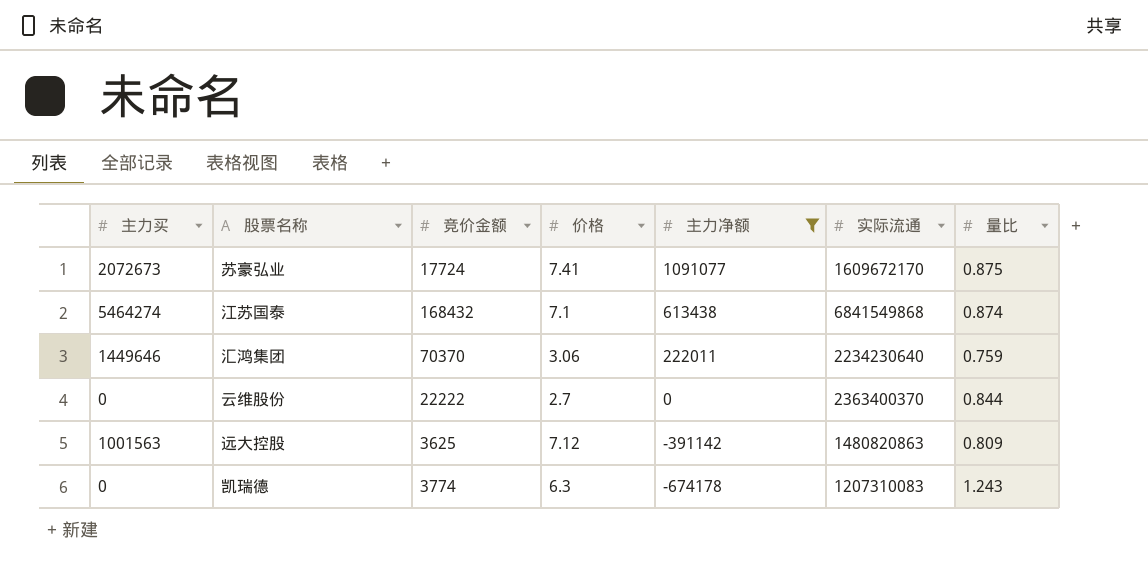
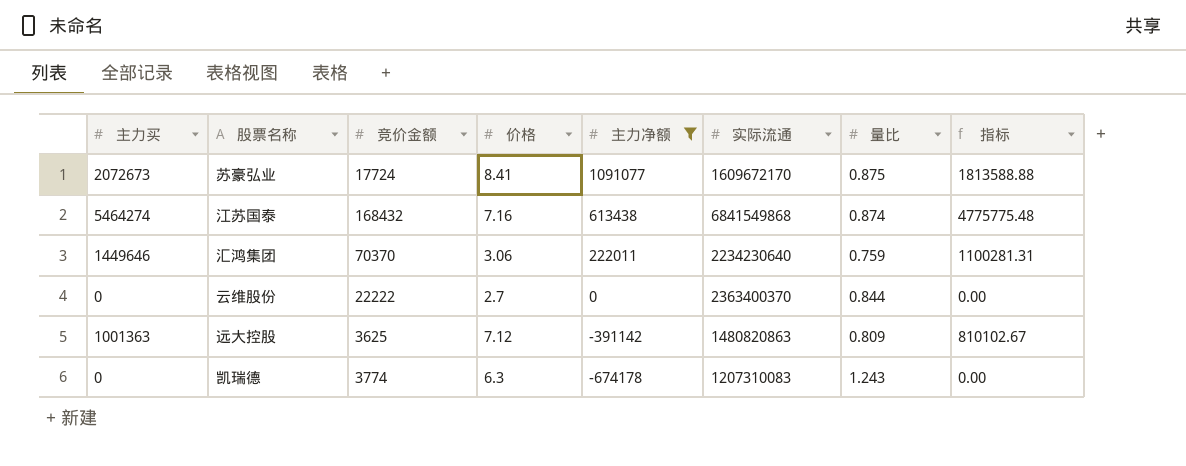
column 指标 | formula: none -> [主力买] * [量比]
苏豪弘业 | 价格: 7.41 -> 8.41
江苏国泰 | 价格: 7.1 -> 7.16
远大控股 | 主力买: 1001563 -> 1001363

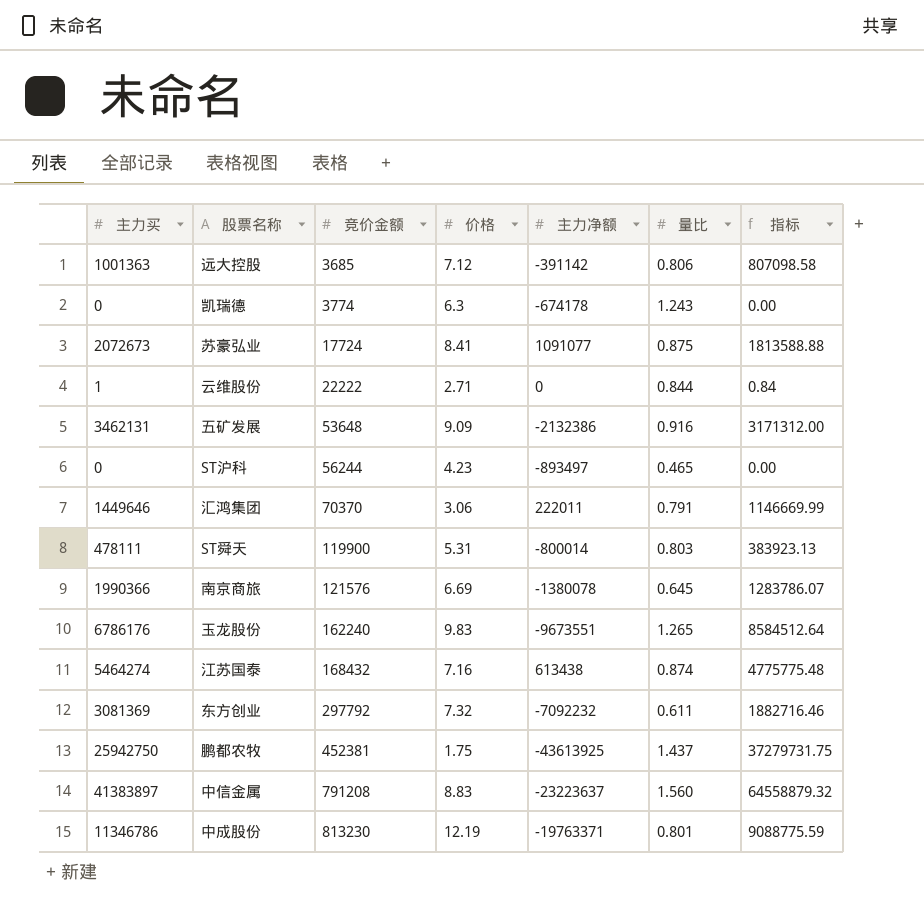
filter: 主力净额 >= -674178 -> none
row order: 主力净额 descending -> 竞价金额 ascending
column 实际流通 | position: 6 -> none
远大控股 | 竞价金额: 3625 -> 3685
远大控股 | 量比: 0.809 -> 0.806
远大控股 | 指标: 810102.67 -> 807098.58
云维股份 | 主力买: 0 -> 1
云维股份 | 价格: 2.7 -> 2.71
云维股份 | 指标: 0.00 -> 0.84
汇鸿集团 | 量比: 0.759 -> 0.791
汇鸿集团 | 指标: 1100281.31 -> 1146669.99

